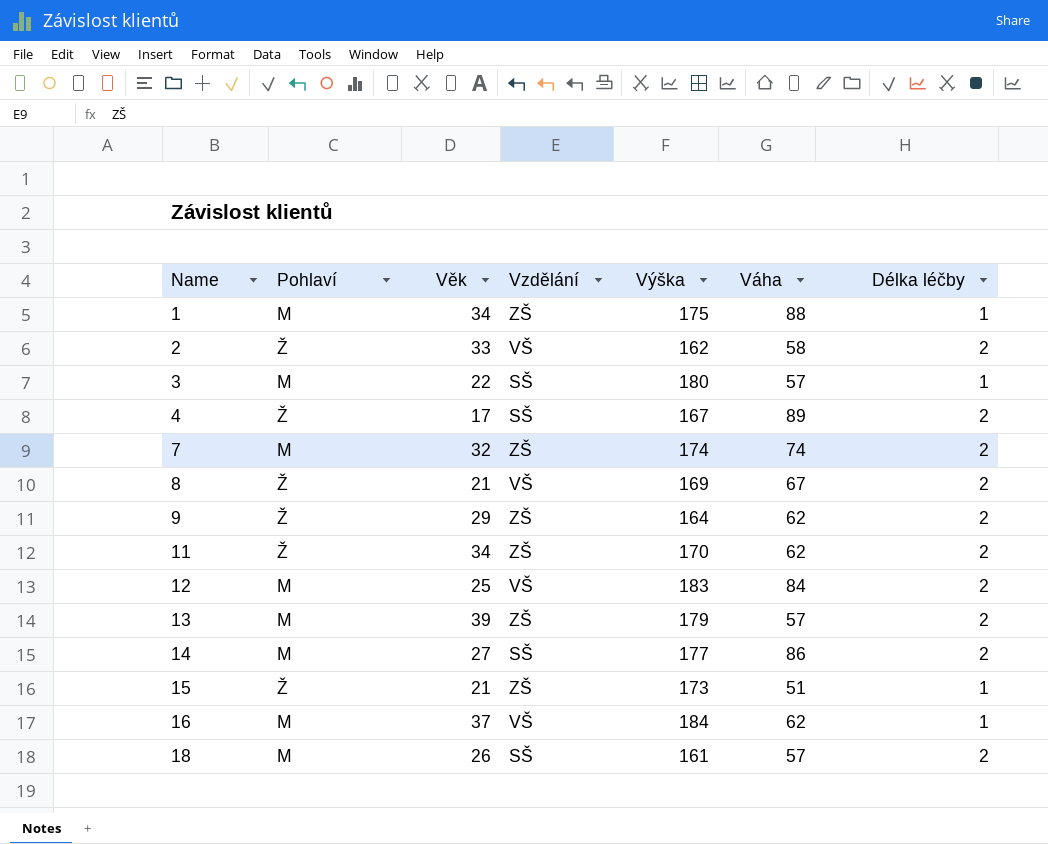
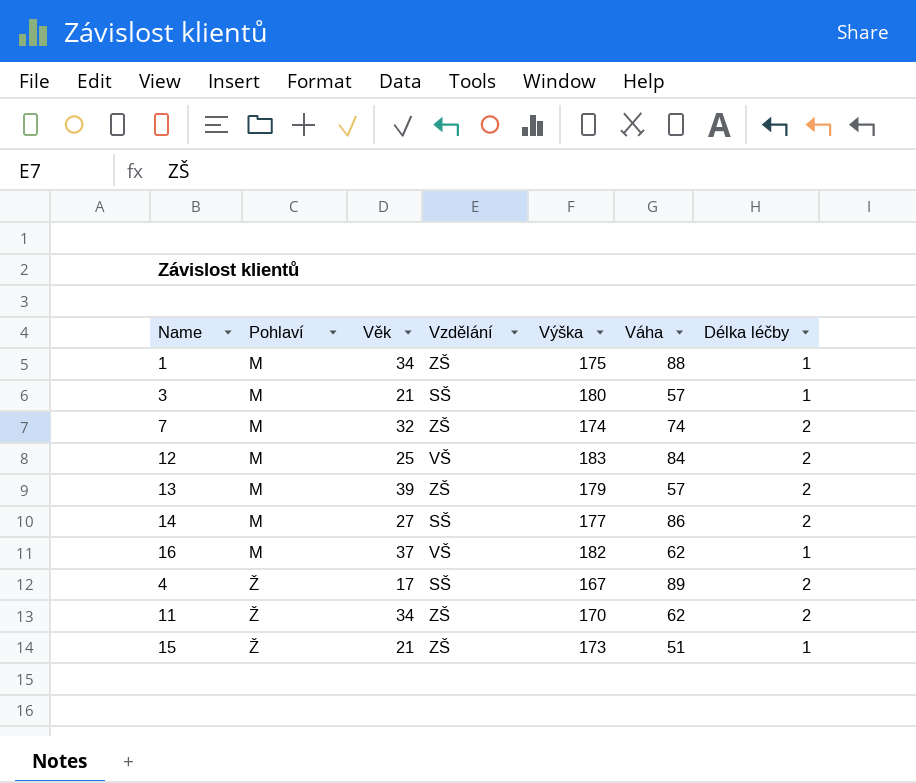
row order: Name ascending -> Pohlaví ascending
row 2: Ž | 33 | VŠ | 162 | 58 | 2 -> none
row 8: Ž | 21 | VŠ | 169 | 67 | 2 -> none
row 9: Ž | 29 | ZŠ | 164 | 62 | 2 -> none
row 18: M | 26 | SŠ | 161 | 57 | 2 -> none
3 | Věk: 22 -> 21
16 | Výška: 184 -> 182

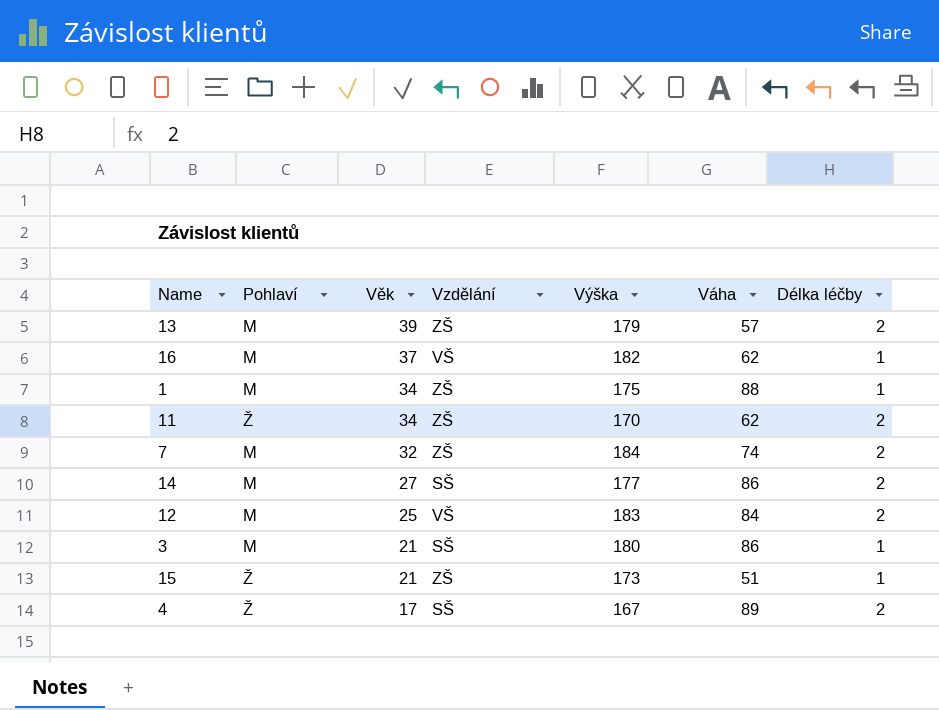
row order: Pohlaví ascending -> Věk descending
7 | Výška: 174 -> 184
3 | Váha: 57 -> 86

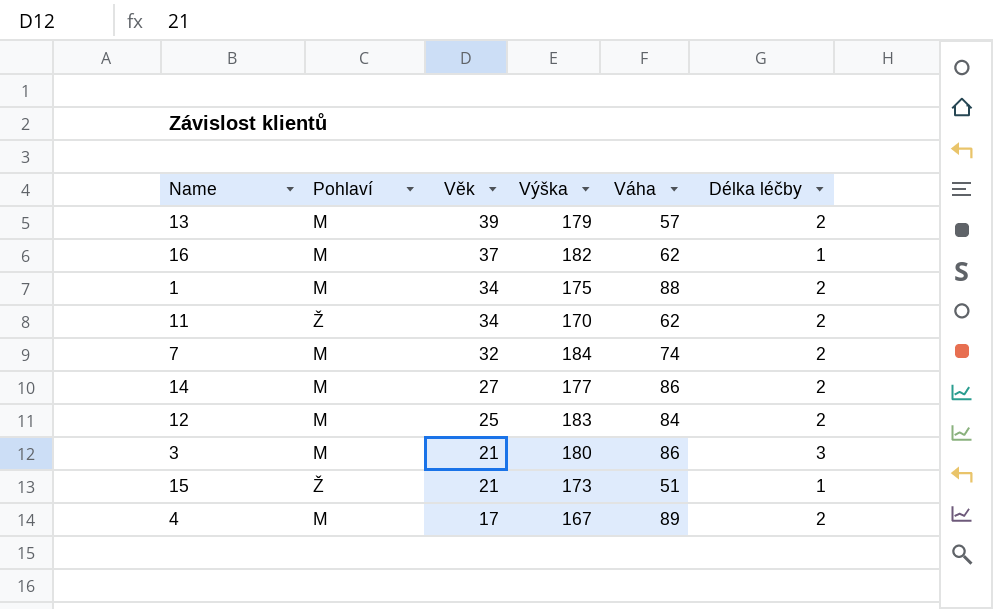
column Vzdělání | position: 4 -> none
1 | Délka léčby: 1 -> 2
3 | Délka léčby: 1 -> 3
4 | Pohlaví: Ž -> M

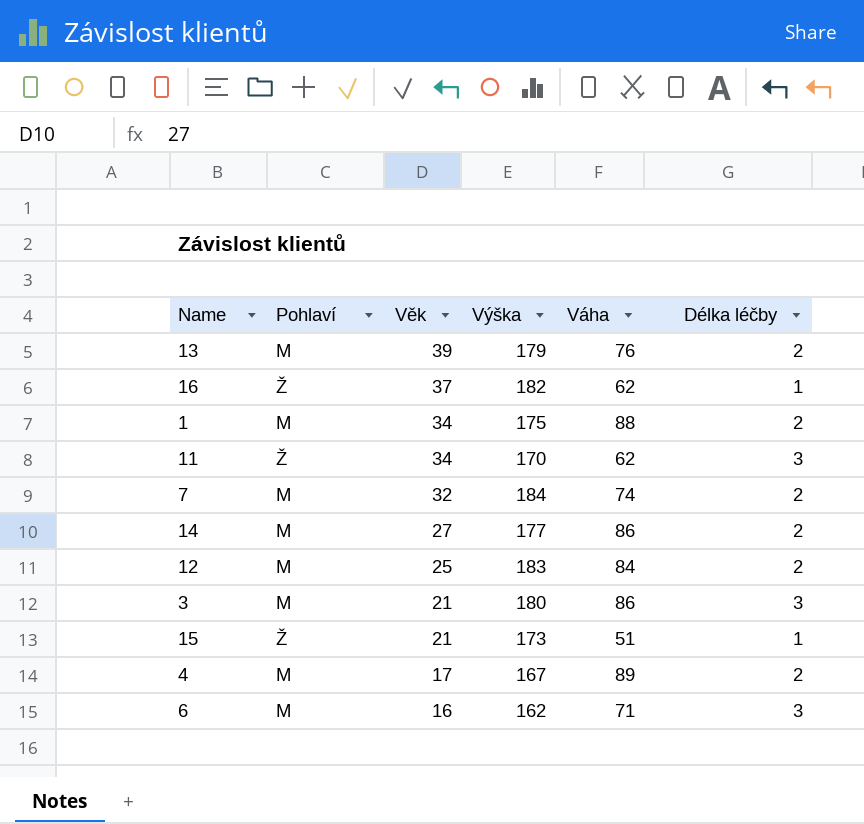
13 | Váha: 57 -> 76
16 | Pohlaví: M -> Ž
11 | Délka léčby: 2 -> 3
row 6: none -> M | 16 | 162 | 71 | 3

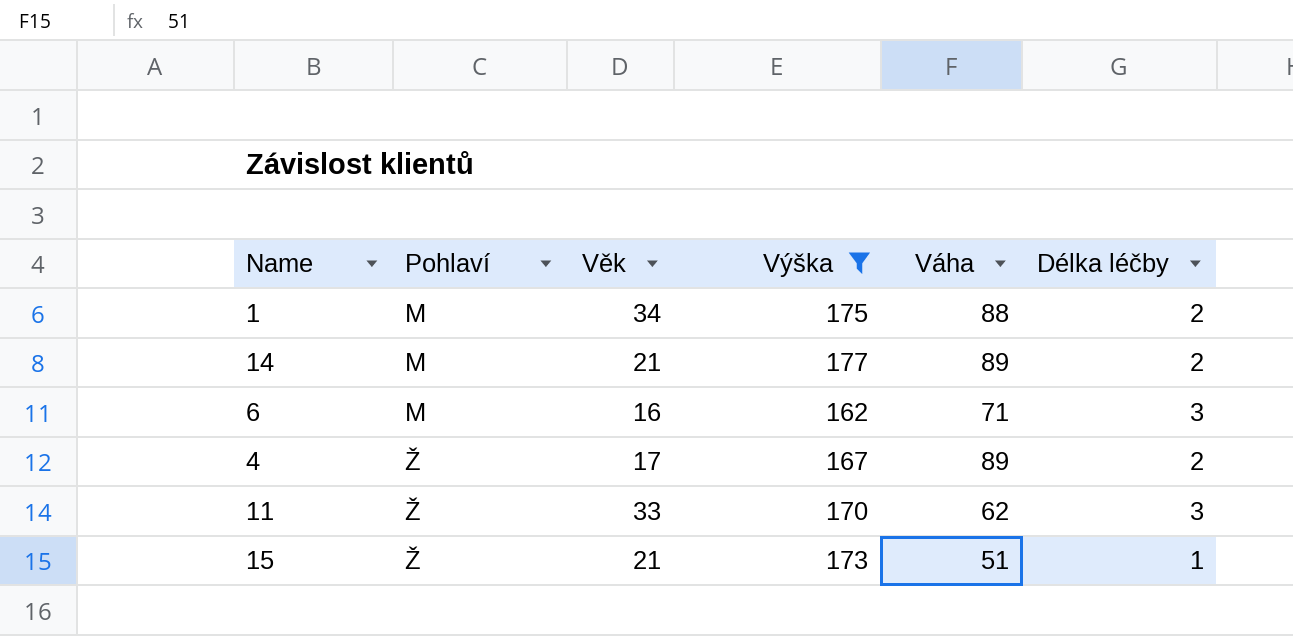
filter: none -> Výška <= 177
row order: Věk descending -> Pohlaví ascending
14 | Věk: 27 -> 21
14 | Váha: 86 -> 89
4 | Pohlaví: M -> Ž
11 | Věk: 34 -> 33

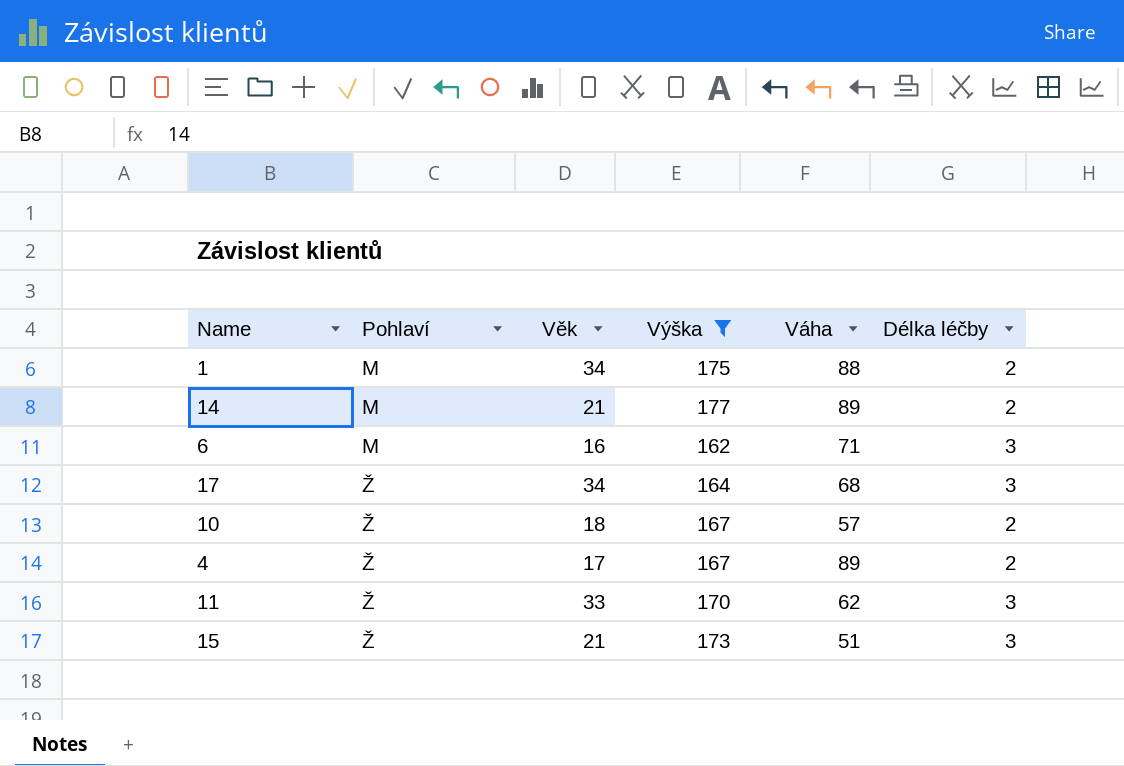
row 17: none -> Ž | 34 | 164 | 68 | 3
row 10: none -> Ž | 18 | 167 | 57 | 2
15 | Délka léčby: 1 -> 3

